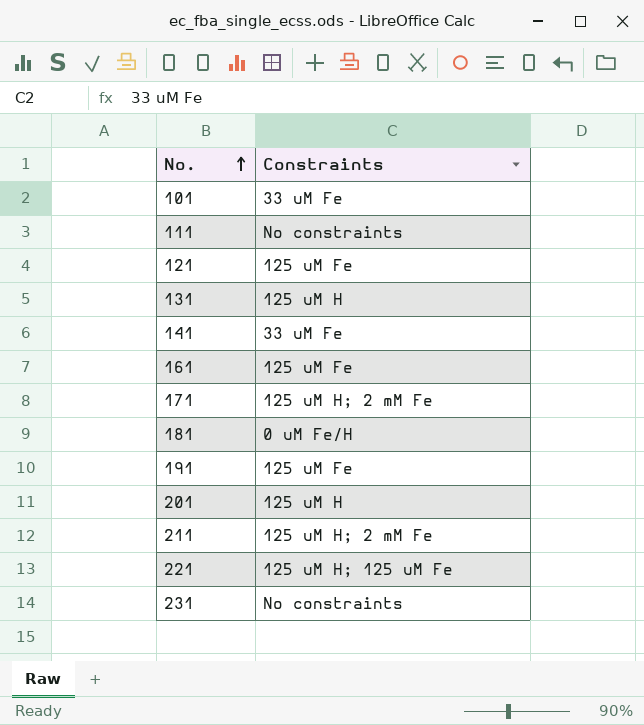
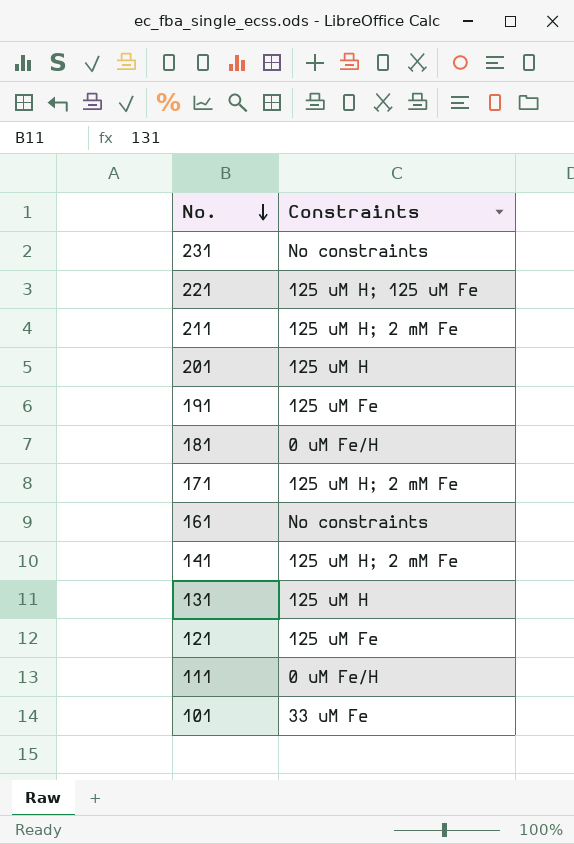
row order: No. ascending -> No. descending
161 | Constraints: 125 uM Fe -> No constraints
141 | Constraints: 33 uM Fe -> 125 uM H; 2 mM Fe
111 | Constraints: No constraints -> 0 uM Fe/H

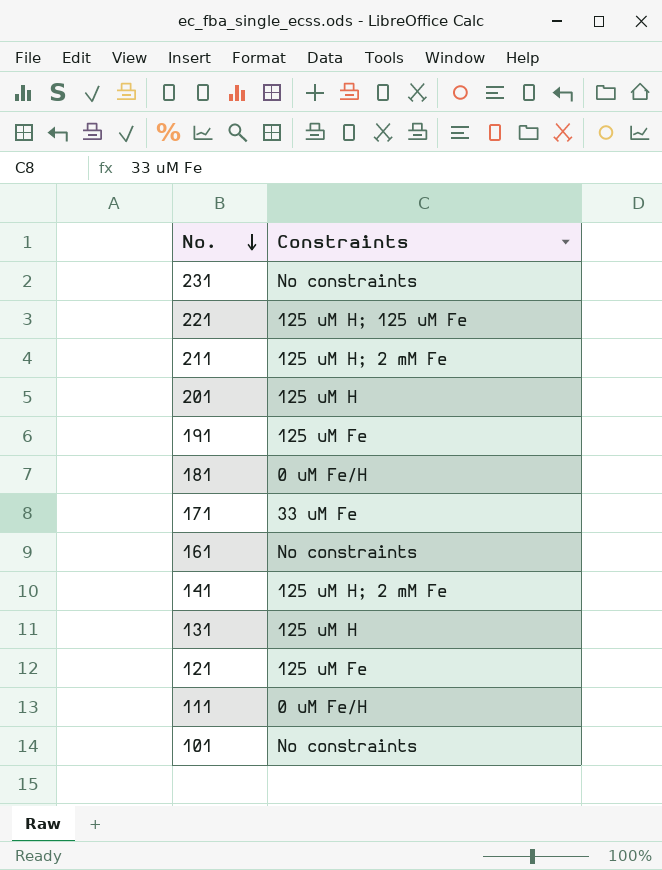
171 | Constraints: 125 uM H; 2 mM Fe -> 33 uM Fe
101 | Constraints: 33 uM Fe -> No constraints

